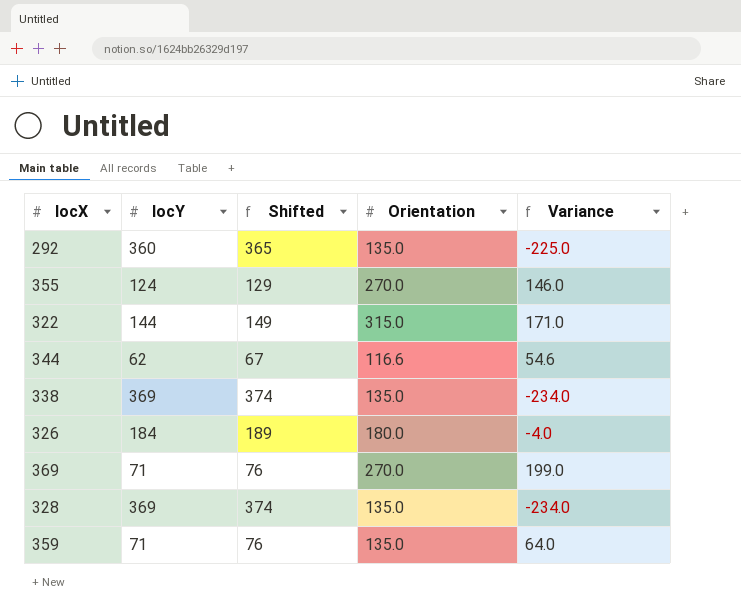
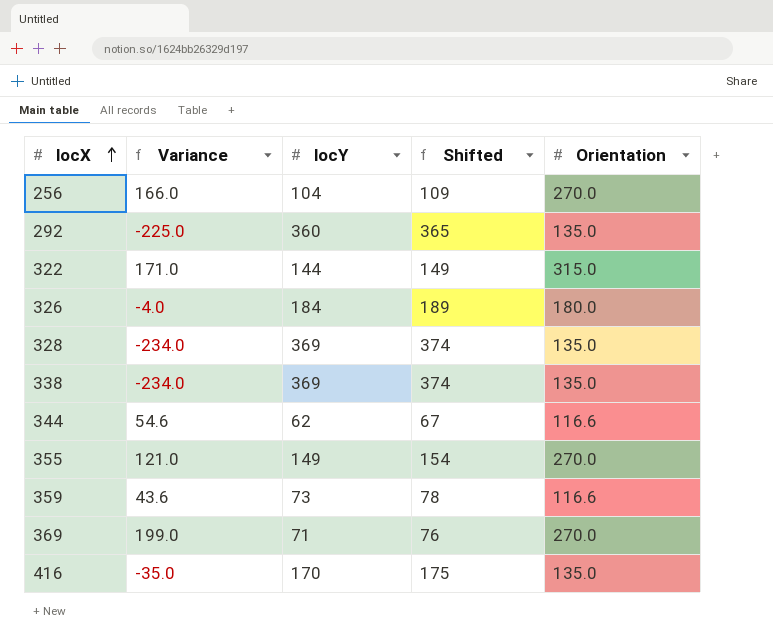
row order: none -> locX ascending
column Variance | position: 5 -> 2
row 256: none -> 166.0 | 104 | 109 | 270.0
355 | Variance: 146.0 -> 121.0
355 | locY: 124 -> 149
355 | Shifted: 129 -> 154
359 | Variance: 64.0 -> 43.6
359 | locY: 71 -> 73
359 | Shifted: 76 -> 78
359 | Orientation: 135.0 -> 116.6
row 416: none -> -35.0 | 170 | 175 | 135.0

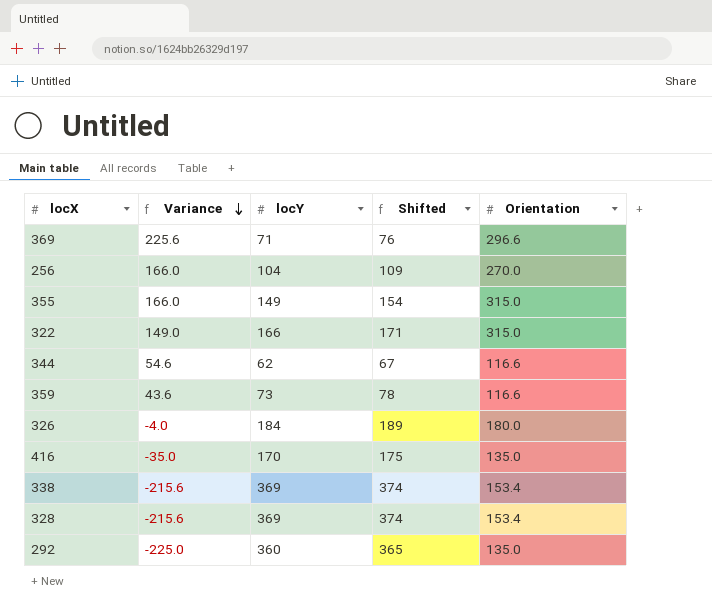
row order: locX ascending -> Variance descending
369 | Variance: 199.0 -> 225.6
369 | Orientation: 270.0 -> 296.6
355 | Variance: 121.0 -> 166.0
355 | Orientation: 270.0 -> 315.0
322 | Variance: 171.0 -> 149.0
322 | locY: 144 -> 166
322 | Shifted: 149 -> 171
338 | Variance: -234.0 -> -215.6
338 | Orientation: 135.0 -> 153.4
328 | Variance: -234.0 -> -215.6
328 | Orientation: 135.0 -> 153.4

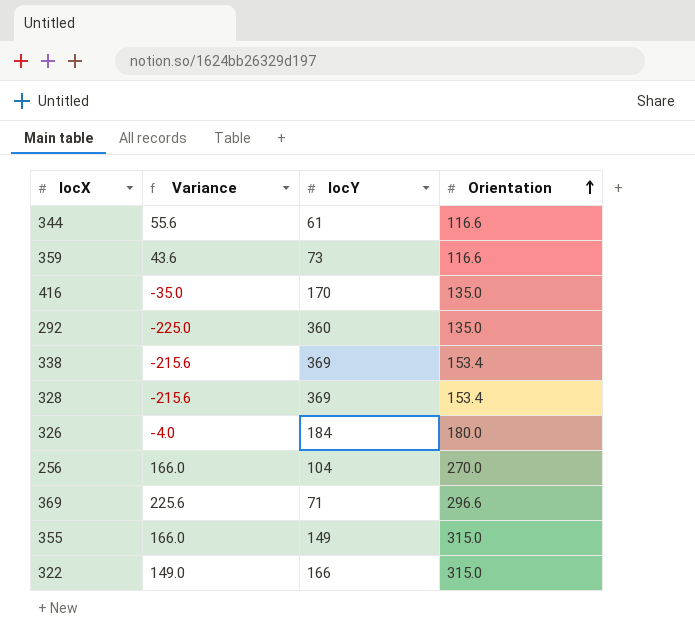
row order: Variance descending -> Orientation ascending
column Shifted | formula: [locY] + 5 -> none
344 | Variance: 54.6 -> 55.6
344 | locY: 62 -> 61

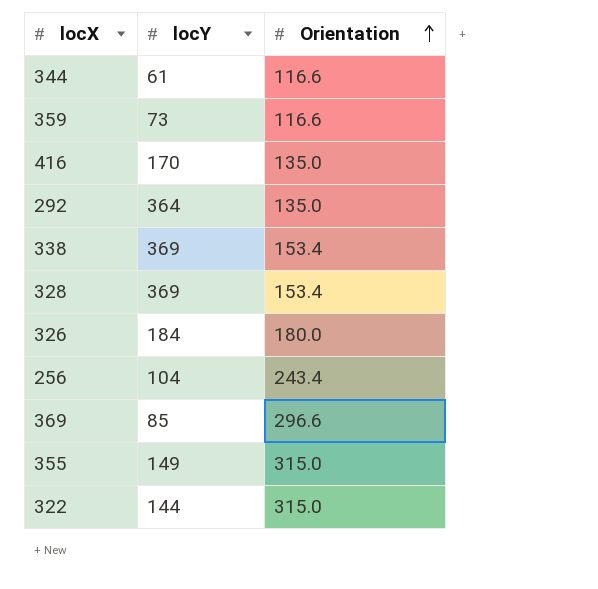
column Variance | formula: [Orientation] - [locY] -> none
292 | locY: 360 -> 364
256 | Orientation: 270.0 -> 243.4
369 | locY: 71 -> 85
322 | locY: 166 -> 144

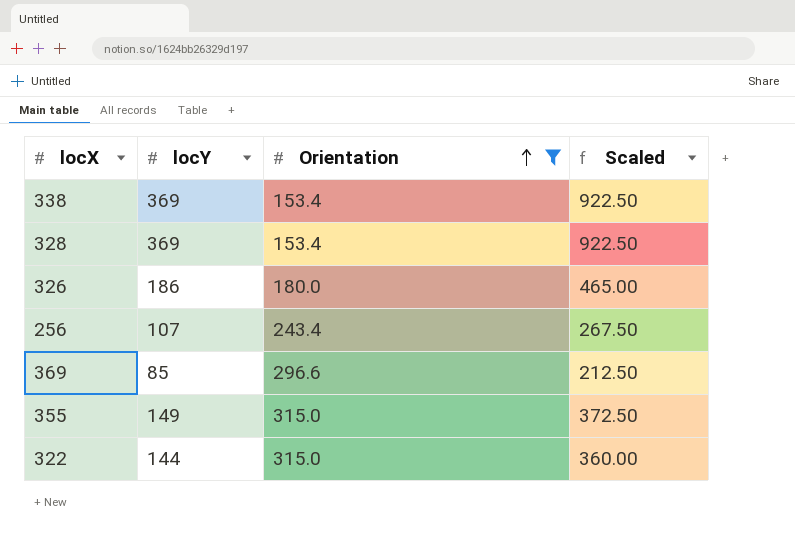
filter: none -> Orientation >= 153.4
column Scaled | formula: none -> [locY] * 2.5
326 | locY: 184 -> 186
256 | locY: 104 -> 107

